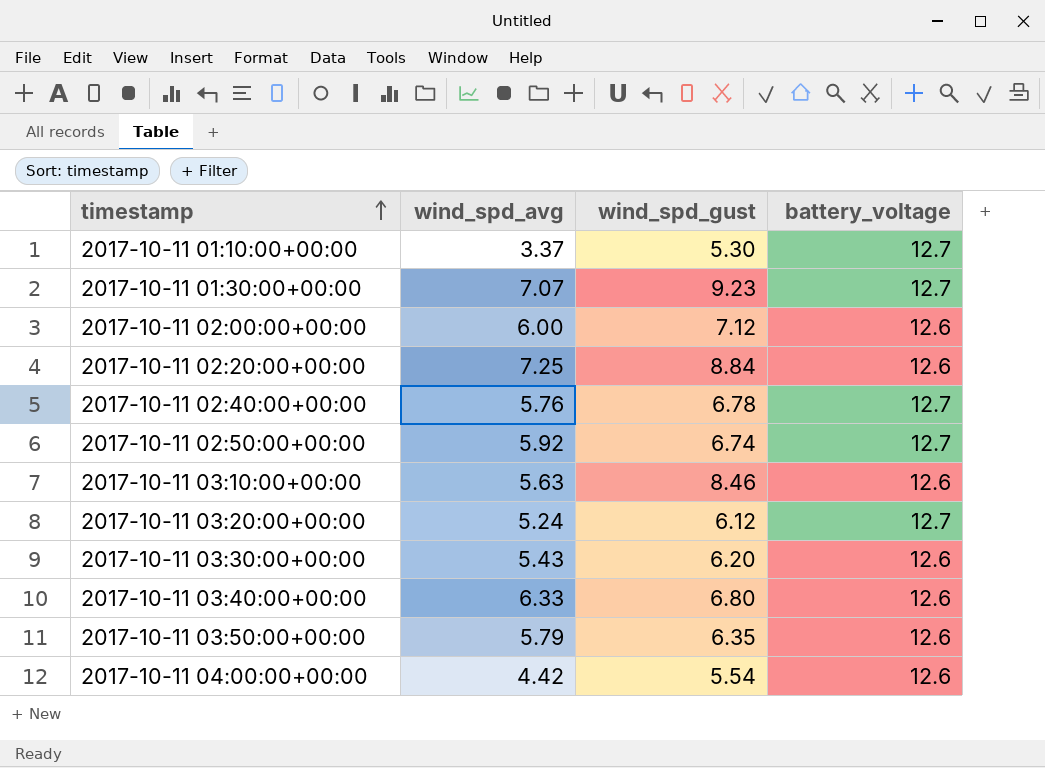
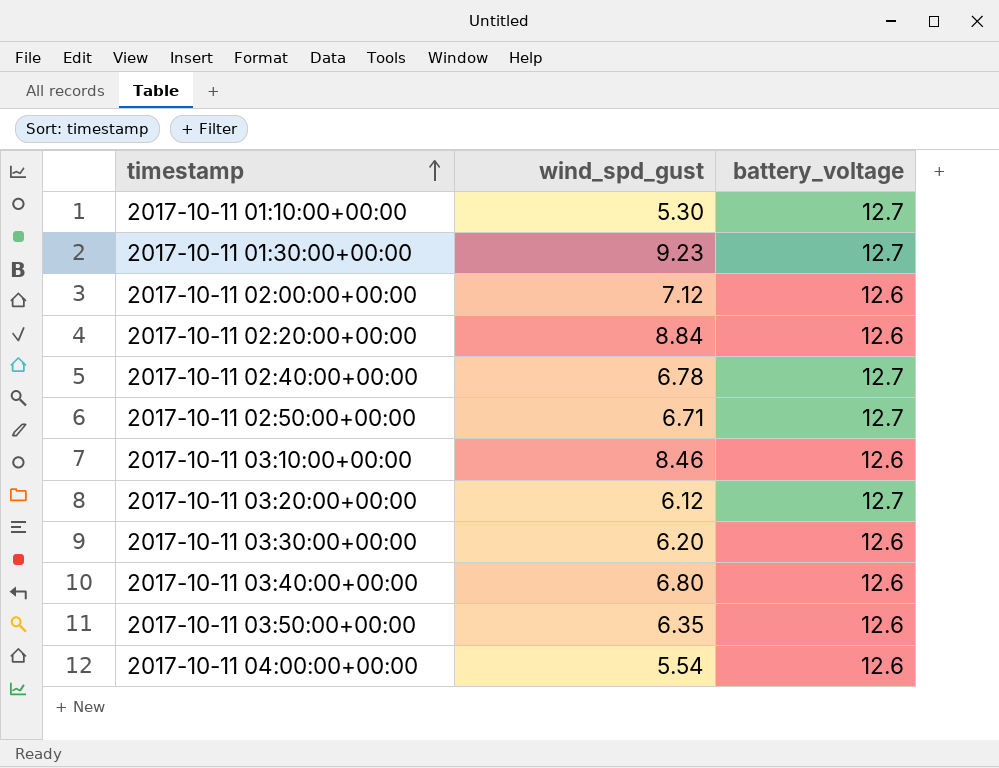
column wind_spd_avg | position: 2 -> none
2017-10-11 02:50:00+00:00 | wind_spd_gust: 6.74 -> 6.71

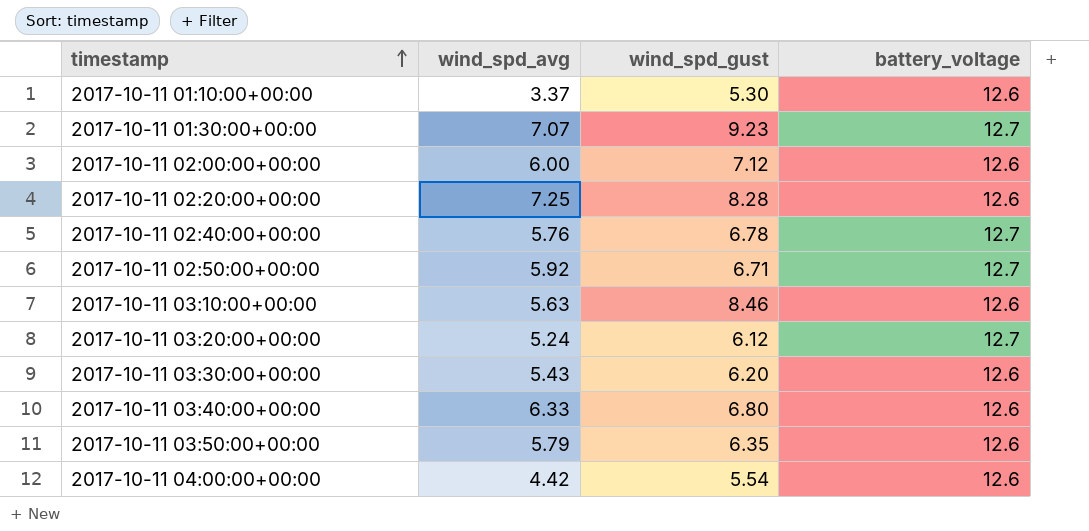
column wind_spd_avg | position: none -> 2
2017-10-11 01:10:00+00:00 | battery_voltage: 12.7 -> 12.6
2017-10-11 02:20:00+00:00 | wind_spd_gust: 8.84 -> 8.28

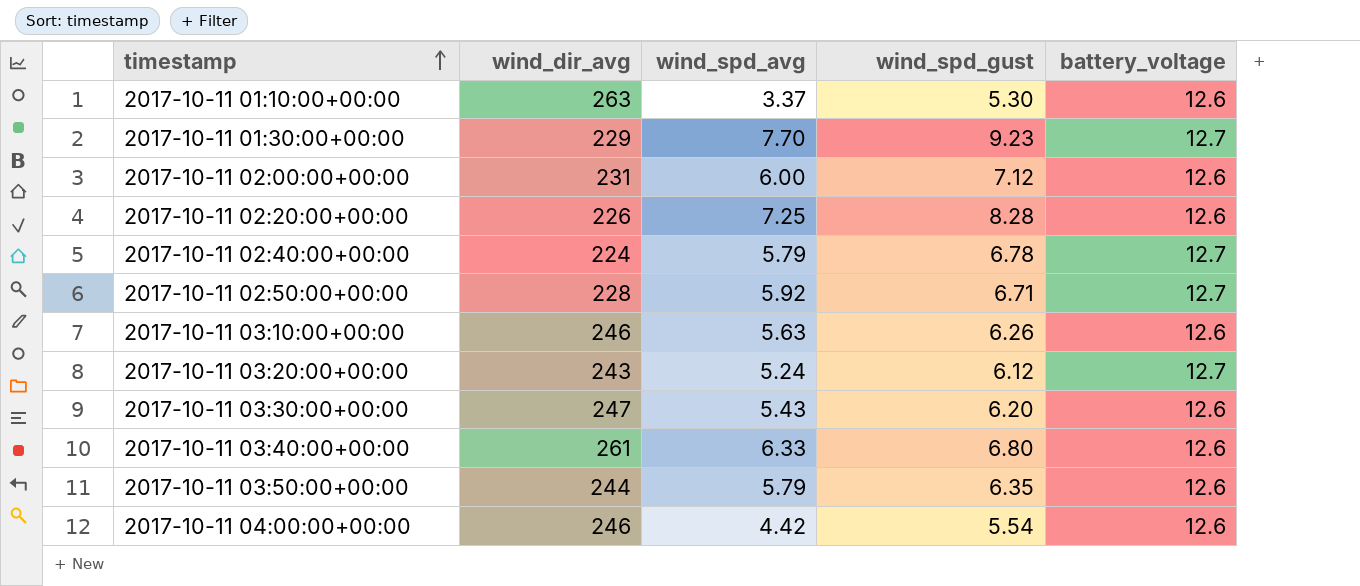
column wind_dir_avg | position: none -> 2
2017-10-11 01:30:00+00:00 | wind_spd_avg: 7.07 -> 7.70
2017-10-11 02:40:00+00:00 | wind_spd_avg: 5.76 -> 5.79
2017-10-11 03:10:00+00:00 | wind_spd_gust: 8.46 -> 6.26

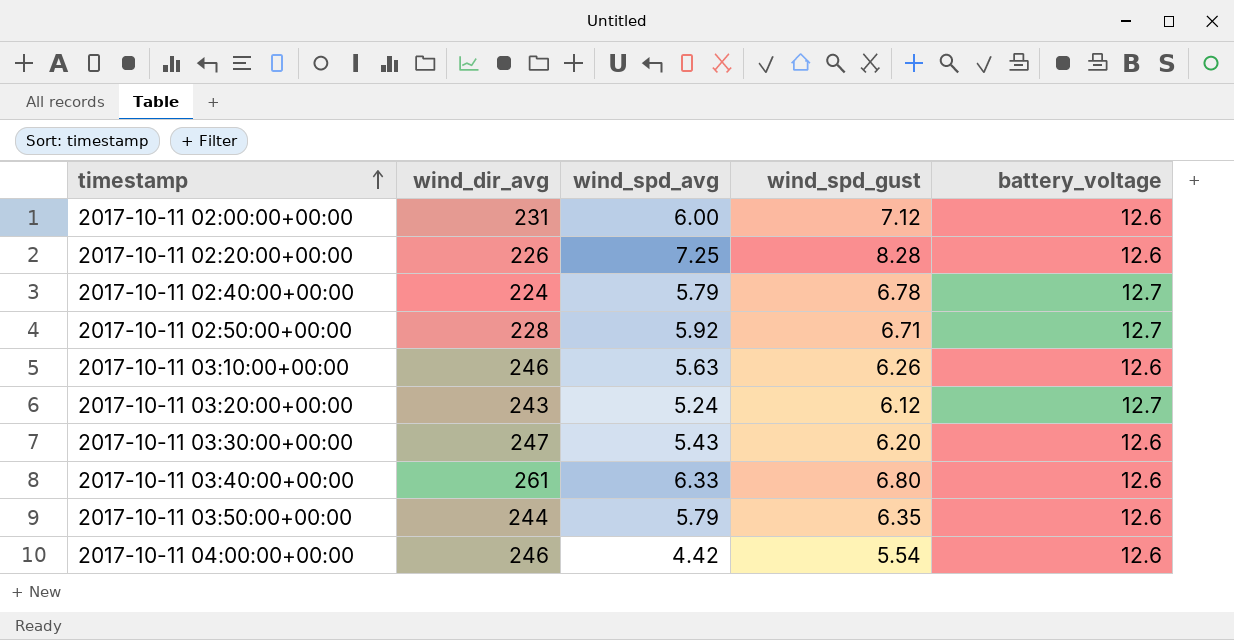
row 2017-10-11 01:10:00+00:00: 263 | 3.37 | 5.30 | 12.6 -> none
row 2017-10-11 01:30:00+00:00: 229 | 7.70 | 9.23 | 12.7 -> none

